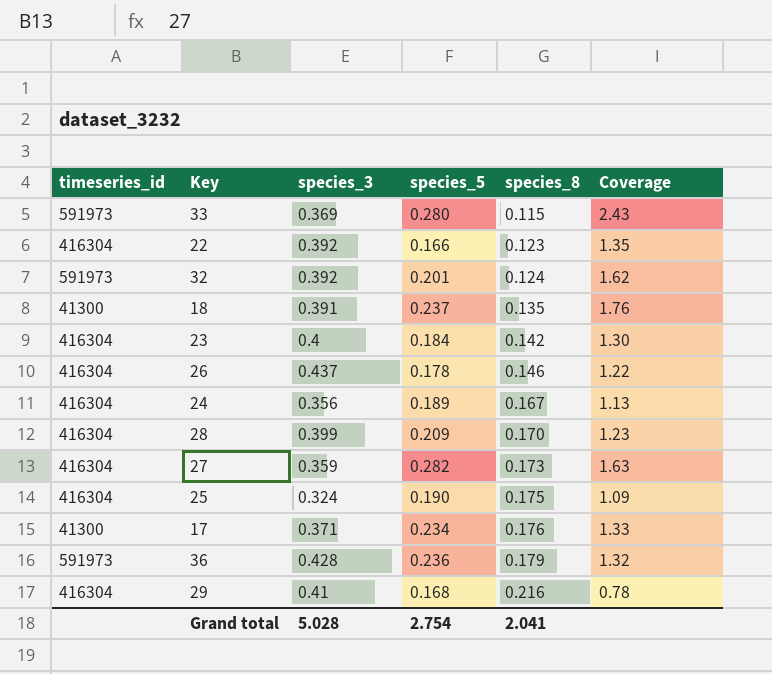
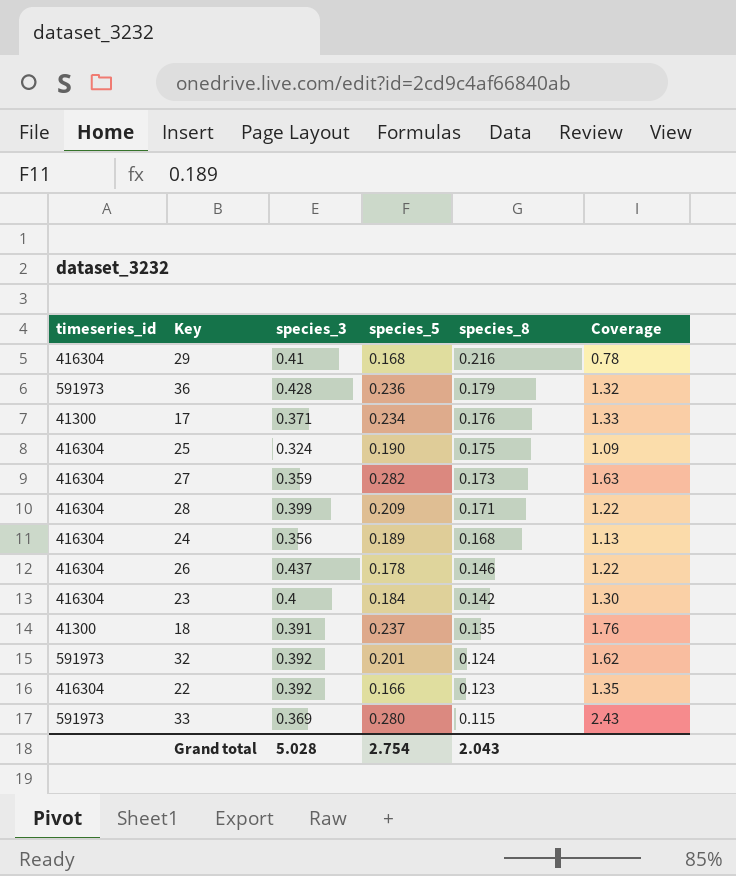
row order: species_8 ascending -> species_8 descending
28 | species_8: 0.170 -> 0.171
28 | Coverage: 1.23 -> 1.22
24 | species_8: 0.167 -> 0.168
Grand total | species_8: 2.041 -> 2.043

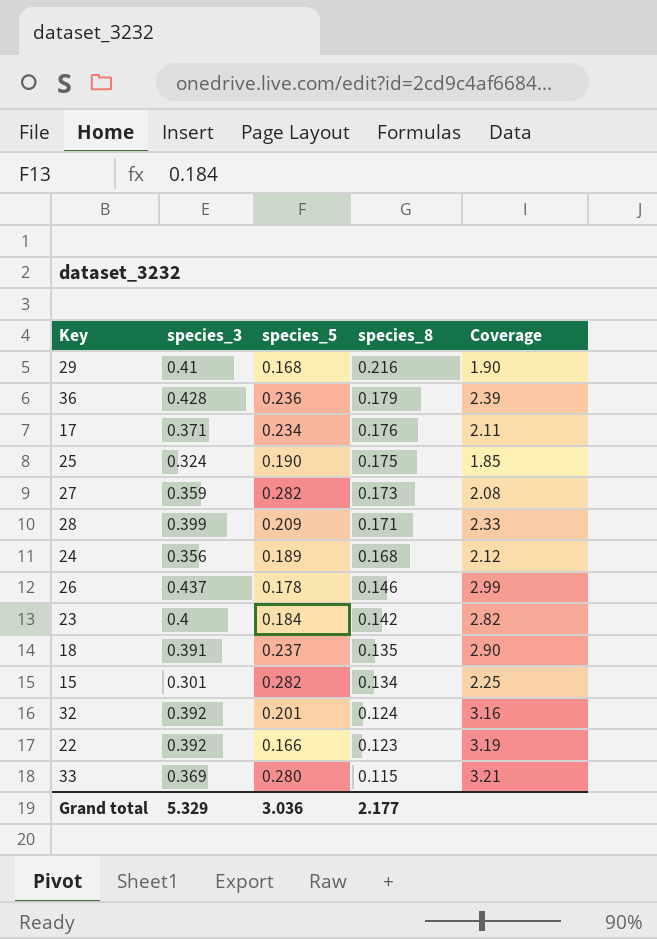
column timeseries_id | position: 1 -> none
column Coverage | formula: [species_5] / [species_8] -> [species_3] / [species_8]
row 15: none -> 0.301 | 0.282 | 0.134 | 2.25
Grand total | species_3: 5.028 -> 5.329
Grand total | species_5: 2.754 -> 3.036
Grand total | species_8: 2.043 -> 2.177

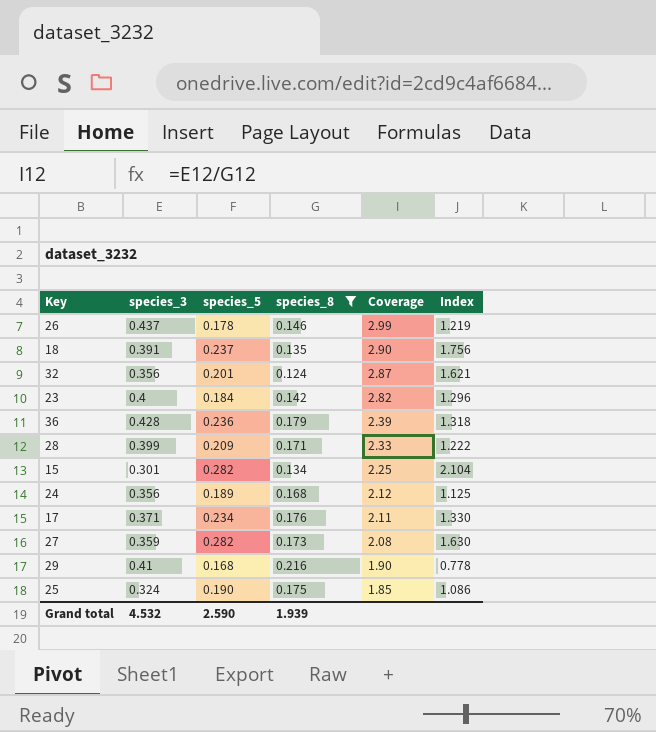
filter: none -> species_8 >= 0.124
row order: species_8 descending -> Coverage descending
column Index | formula: none -> [species_5] / [species_8]
32 | species_3: 0.392 -> 0.356
32 | Coverage: 3.16 -> 2.87
Grand total | species_3: 5.329 -> 4.532
Grand total | species_5: 3.036 -> 2.590
Grand total | species_8: 2.177 -> 1.939

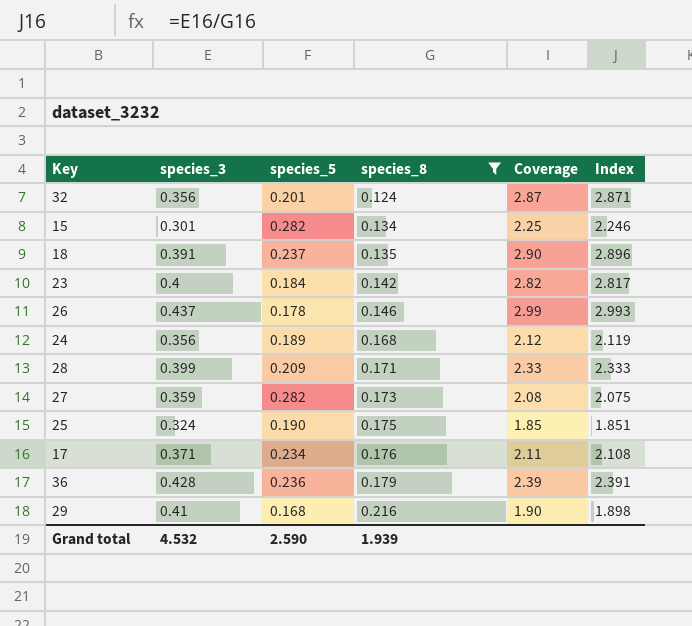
row order: Coverage descending -> species_8 ascending
column Index | formula: [species_5] / [species_8] -> [species_3] / [species_8]

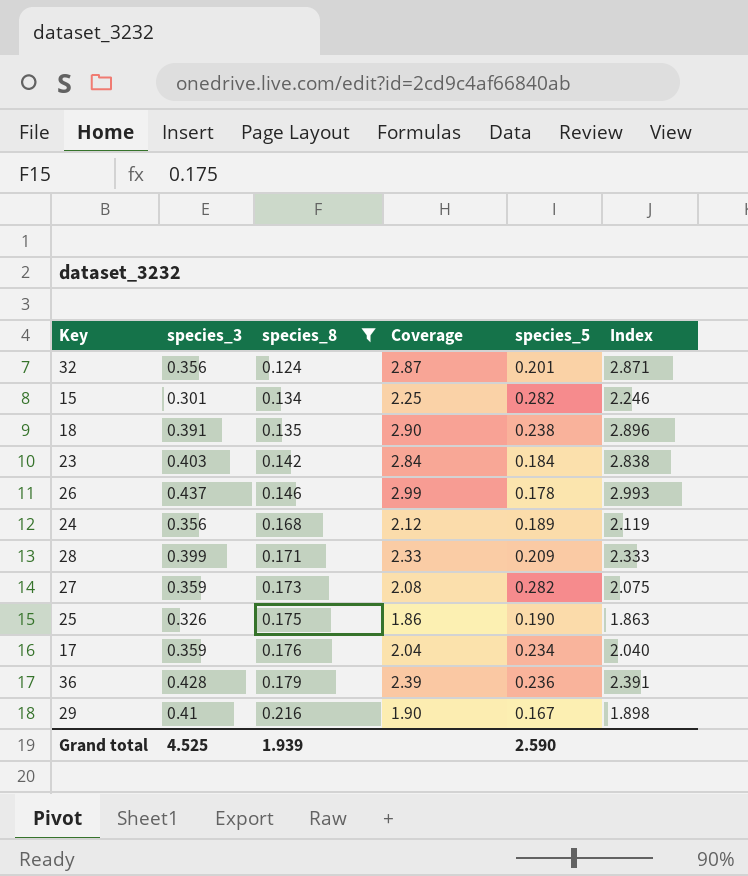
column species_5 | position: 3 -> 5
18 | species_5: 0.237 -> 0.238
23 | species_3: 0.4 -> 0.403
23 | Coverage: 2.82 -> 2.84
23 | Index: 2.817 -> 2.838
25 | species_3: 0.324 -> 0.326
25 | Coverage: 1.85 -> 1.86
25 | Index: 1.851 -> 1.863
17 | species_3: 0.371 -> 0.359
17 | Coverage: 2.11 -> 2.04
17 | Index: 2.108 -> 2.040
29 | species_5: 0.168 -> 0.167
Grand total | species_3: 4.532 -> 4.525

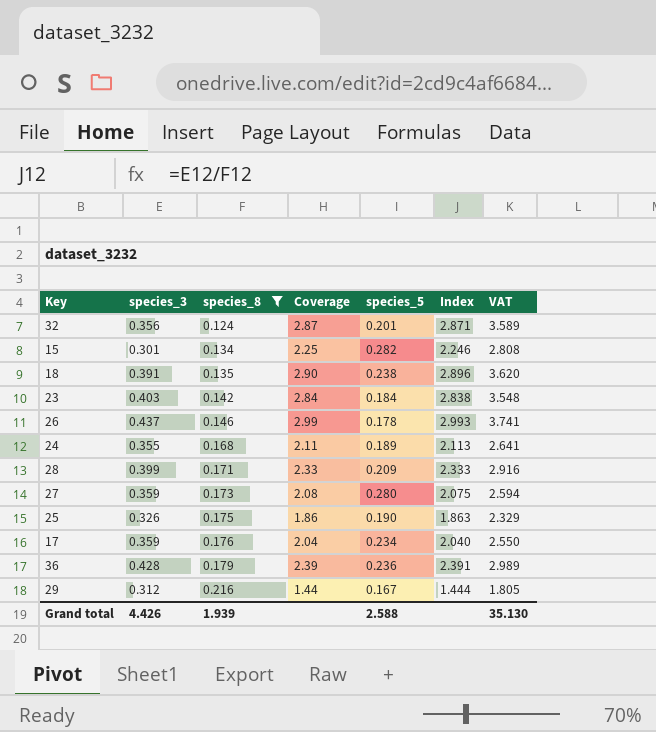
column VAT | formula: none -> [Index] * 1.25
24 | species_3: 0.356 -> 0.355
24 | Coverage: 2.12 -> 2.11
24 | Index: 2.119 -> 2.113
27 | species_5: 0.282 -> 0.280
29 | species_3: 0.41 -> 0.312
29 | Coverage: 1.90 -> 1.44
29 | Index: 1.898 -> 1.444
Grand total | species_3: 4.525 -> 4.426
Grand total | species_5: 2.590 -> 2.588

